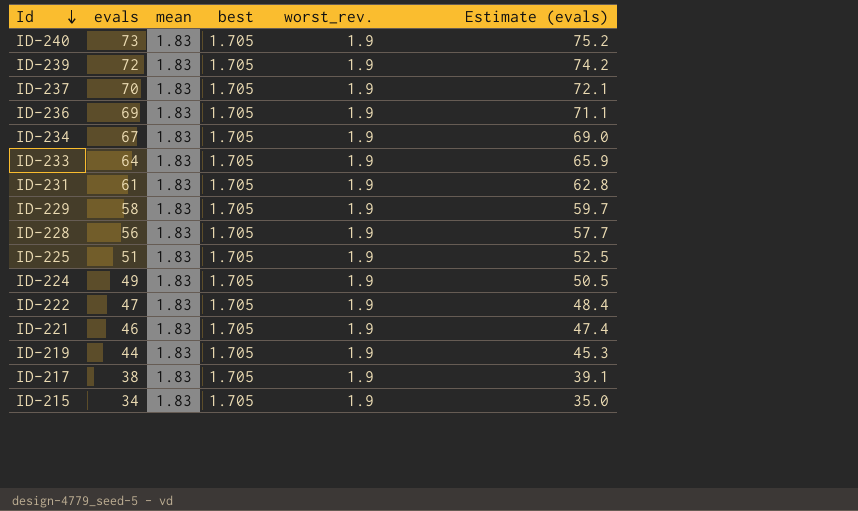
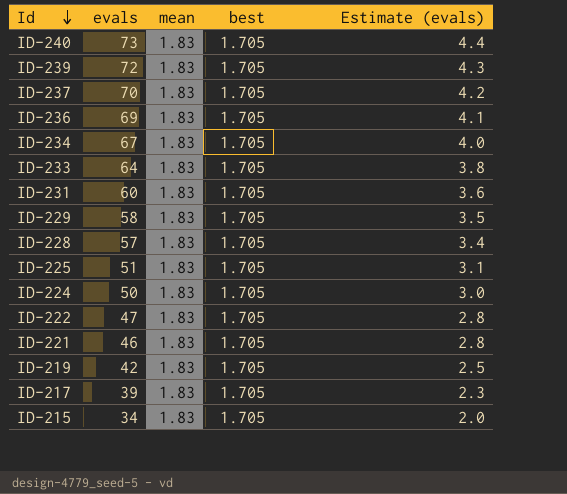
column worst_rev. | position: 5 -> none
column Estimate (evals) | formula: [evals] * 1.03 -> [evals] * 0.06
ID-231 | evals: 61 -> 60
ID-228 | evals: 56 -> 57
ID-224 | evals: 49 -> 50
ID-219 | evals: 44 -> 42
ID-217 | evals: 38 -> 39

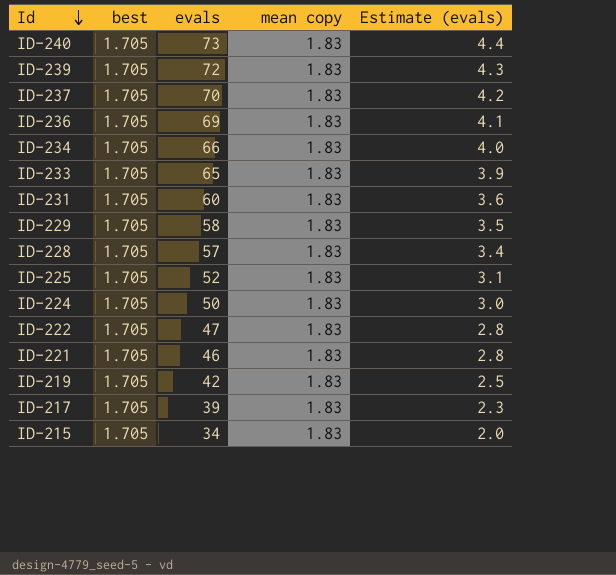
column best | position: 4 -> 2
column name: mean -> mean copy
ID-234 | evals: 67 -> 66
ID-233 | evals: 64 -> 65
ID-233 | Estimate (evals): 3.8 -> 3.9
ID-225 | evals: 51 -> 52

